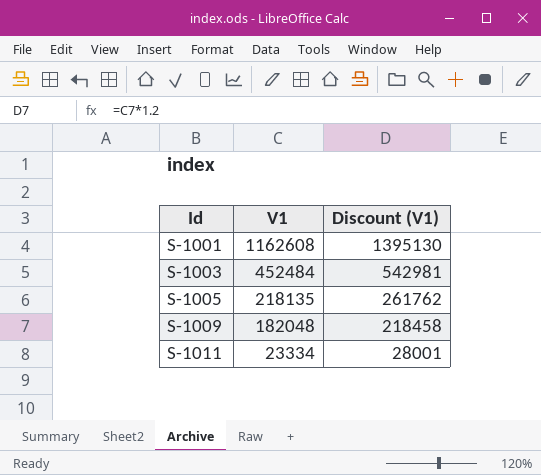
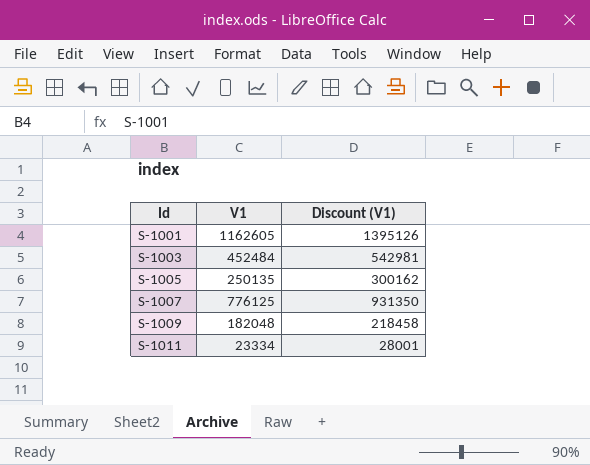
S-1001 | V1: 1162608 -> 1162605
S-1001 | Discount (V1): 1395130 -> 1395126
S-1005 | V1: 218135 -> 250135
S-1005 | Discount (V1): 261762 -> 300162
row S-1007: none -> 776125 | 931350

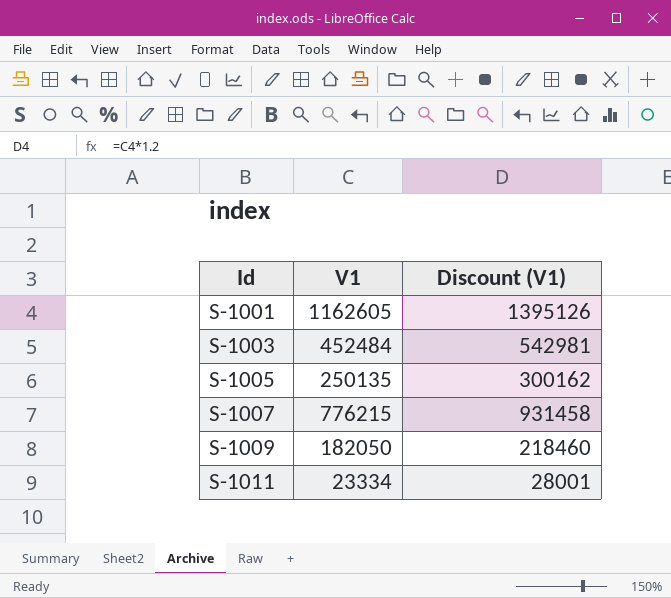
S-1007 | V1: 776125 -> 776215
S-1007 | Discount (V1): 931350 -> 931458
S-1009 | V1: 182048 -> 182050
S-1009 | Discount (V1): 218458 -> 218460

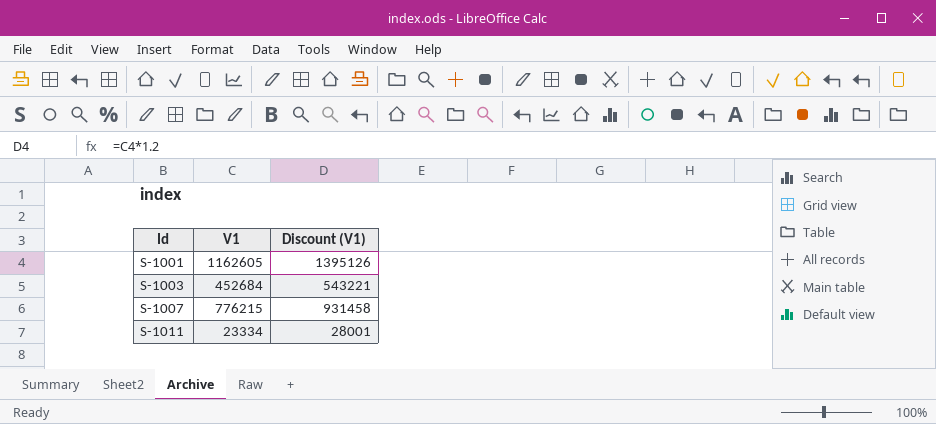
row S-1005: 250135 | 300162 -> none
row S-1009: 182050 | 218460 -> none
S-1003 | V1: 452484 -> 452684
S-1003 | Discount (V1): 542981 -> 543221

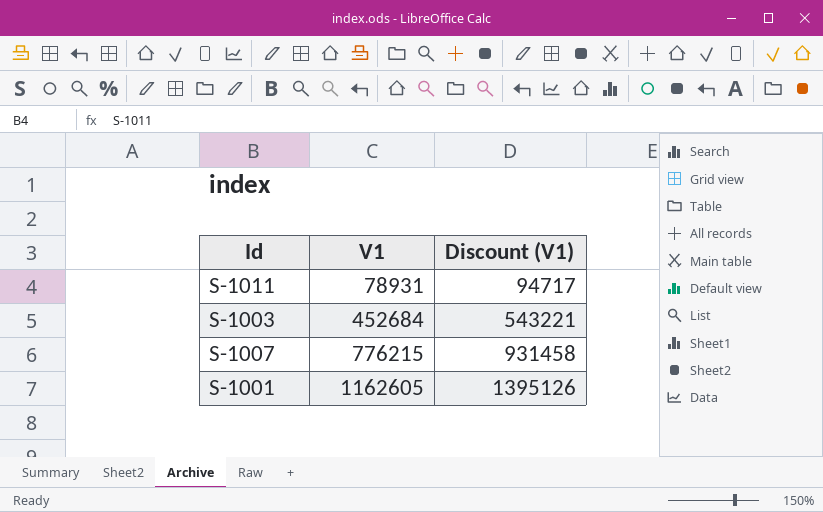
row order: Id ascending -> V1 ascending
S-1011 | V1: 23334 -> 78931
S-1011 | Discount (V1): 28001 -> 94717

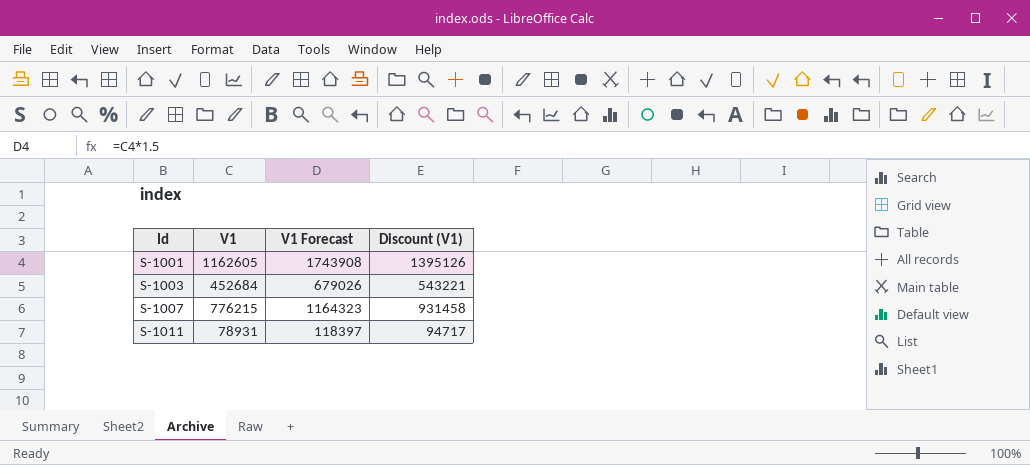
row order: V1 ascending -> Id ascending
column V1 Forecast | formula: none -> [V1] * 1.5

